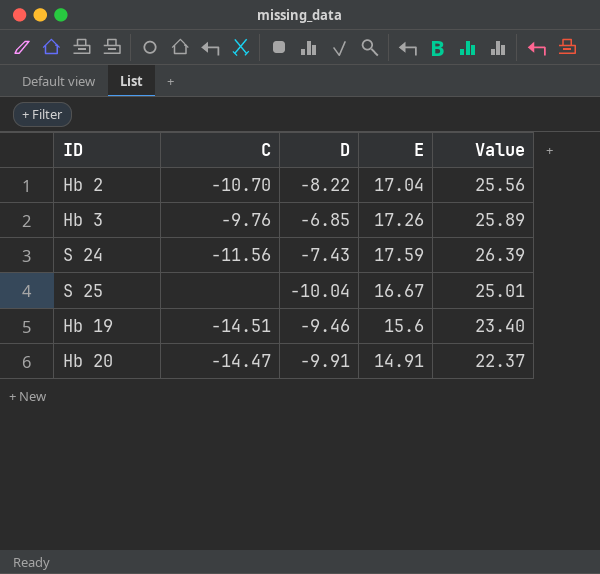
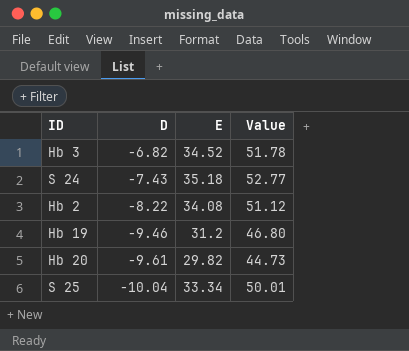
row order: none -> D descending
column C | position: 2 -> none
Hb 3 | D: -6.85 -> -6.82
Hb 3 | E: 17.26 -> 34.52
Hb 3 | Value: 25.89 -> 51.78
S 24 | E: 17.59 -> 35.18
S 24 | Value: 26.39 -> 52.77
Hb 2 | E: 17.04 -> 34.08
Hb 2 | Value: 25.56 -> 51.12
Hb 19 | E: 15.6 -> 31.2
Hb 19 | Value: 23.40 -> 46.80
Hb 20 | D: -9.91 -> -9.61
Hb 20 | E: 14.91 -> 29.82
Hb 20 | Value: 22.37 -> 44.73
S 25 | E: 16.67 -> 33.34
S 25 | Value: 25.01 -> 50.01

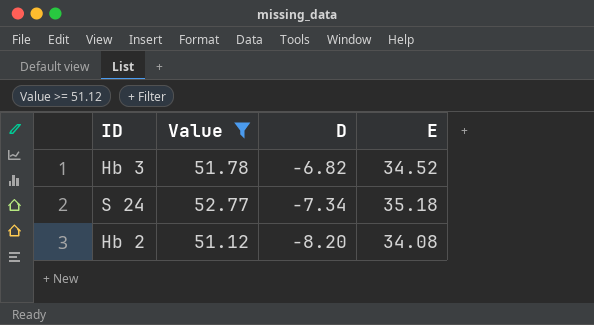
filter: none -> Value >= 51.12
column Value | position: 4 -> 2
S 24 | D: -7.43 -> -7.34
Hb 2 | D: -8.22 -> -8.20

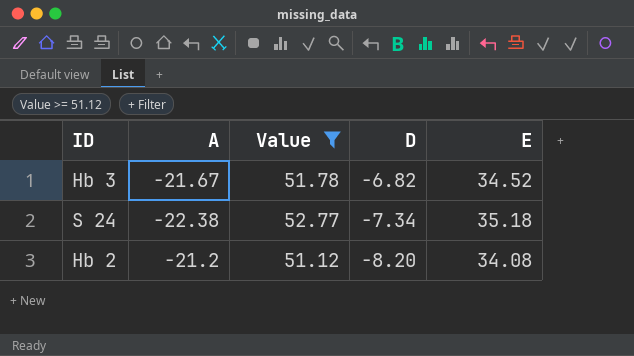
column A | position: none -> 2

